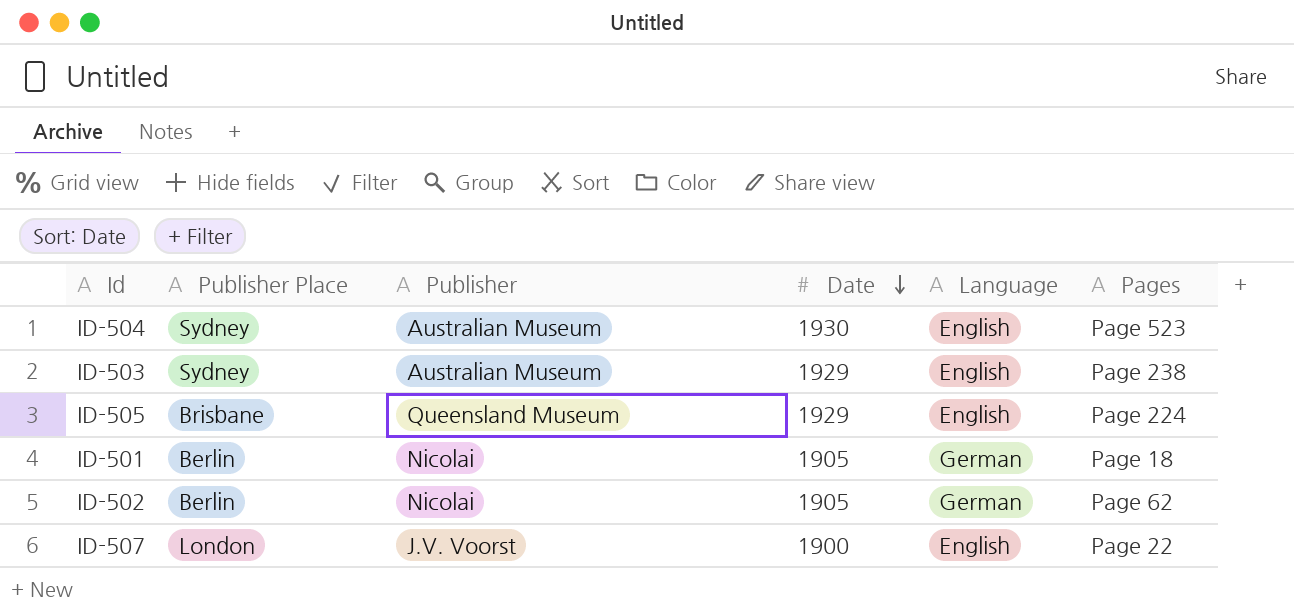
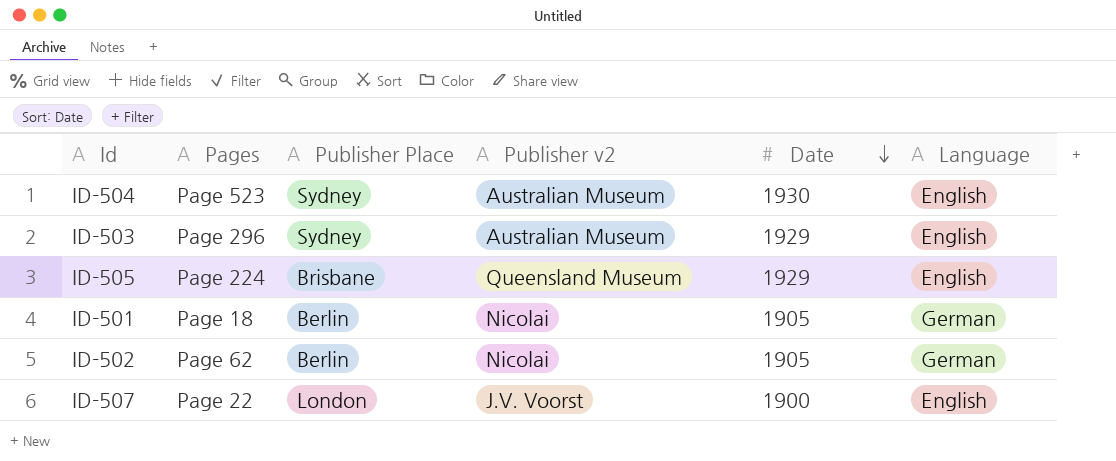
column Pages | position: 6 -> 2
column name: Publisher -> Publisher v2
ID-503 | Pages: Page 238 -> Page 296

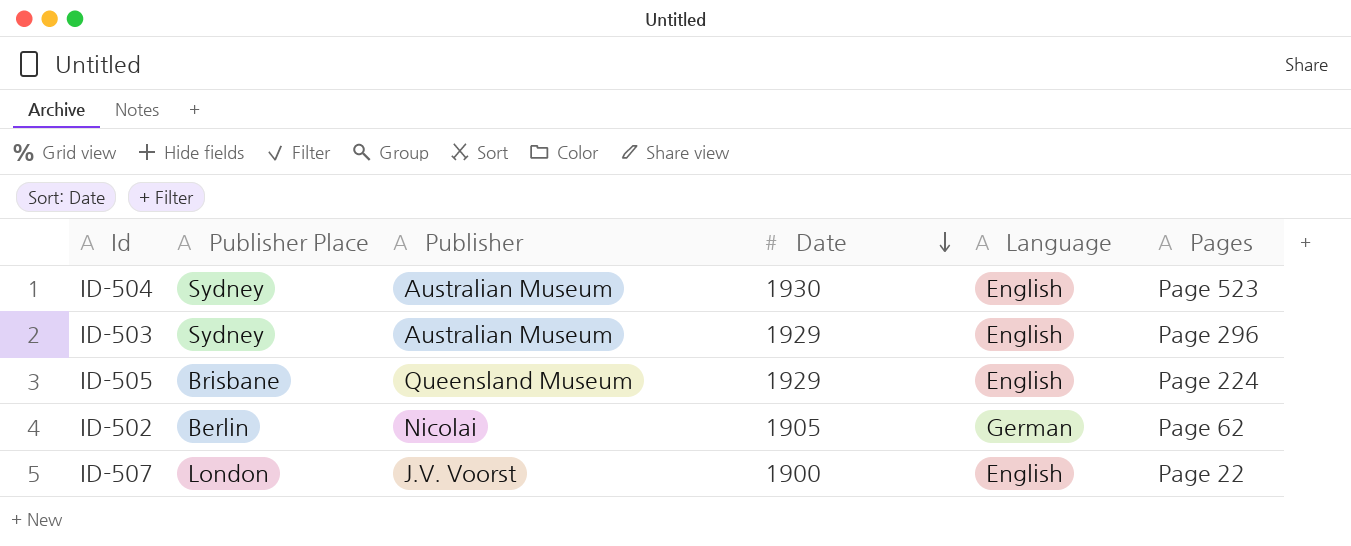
column name: Publisher v2 -> Publisher
column Pages | position: 2 -> 6
row ID-501: Page 18 | Berlin | Nicolai | 1905 | German -> none

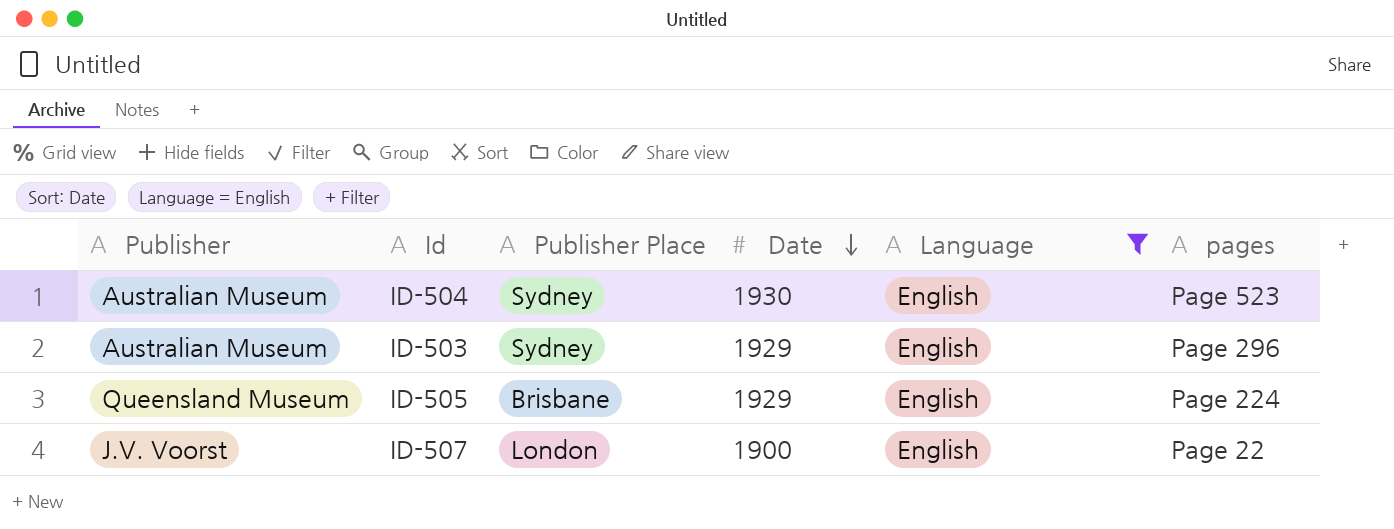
filter: none -> Language = English
column Publisher | position: 3 -> 1
column name: Pages -> pages

